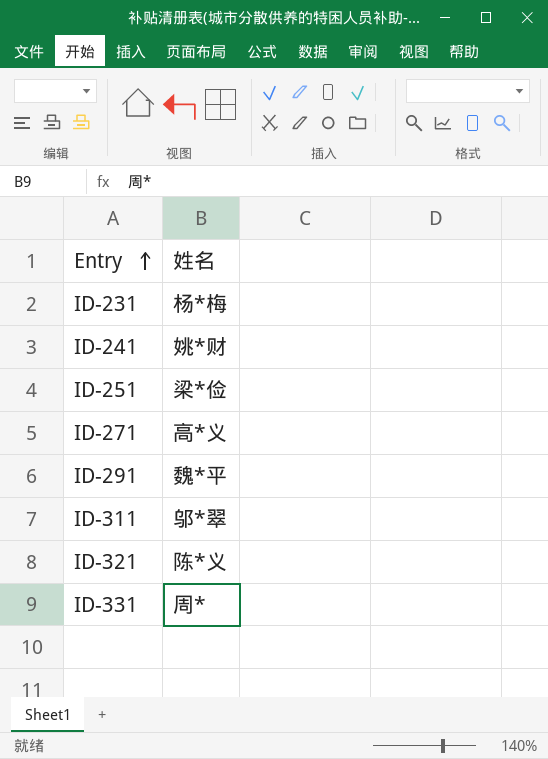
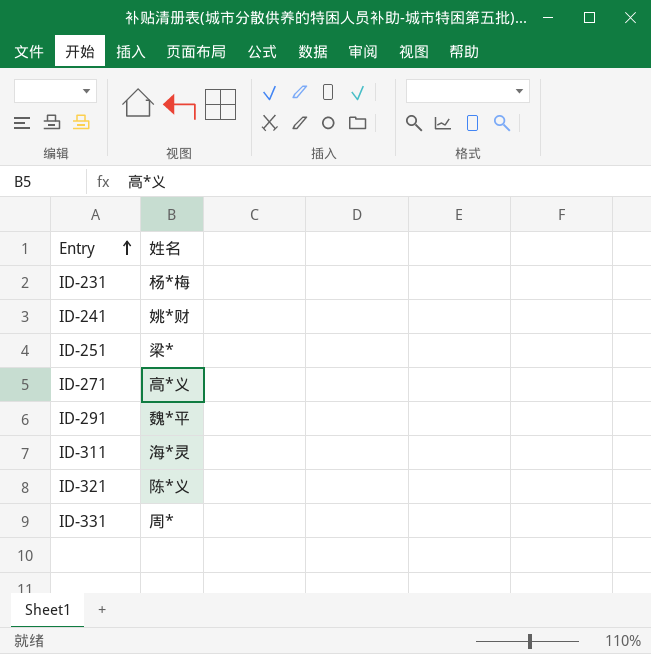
ID-251 | 姓名: 梁*俭 -> 梁*
ID-311 | 姓名: 邬*翠 -> 海*灵

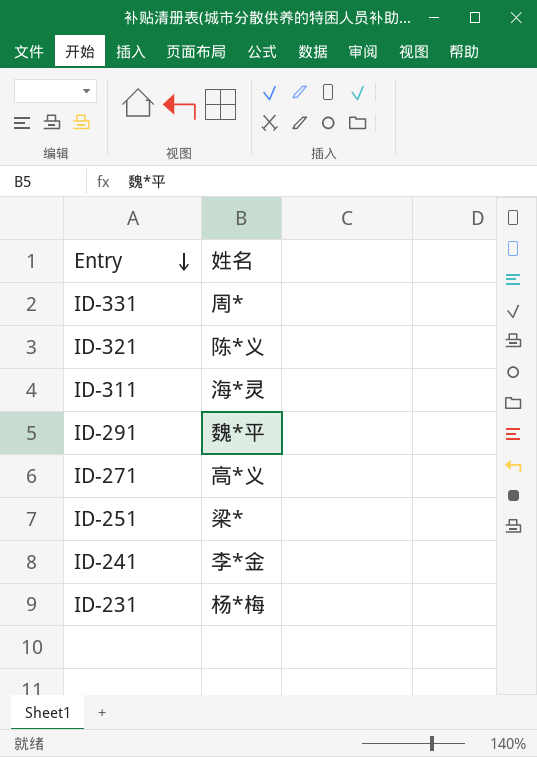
row order: Entry ascending -> Entry descending
ID-241 | 姓名: 姚*财 -> 李*金

